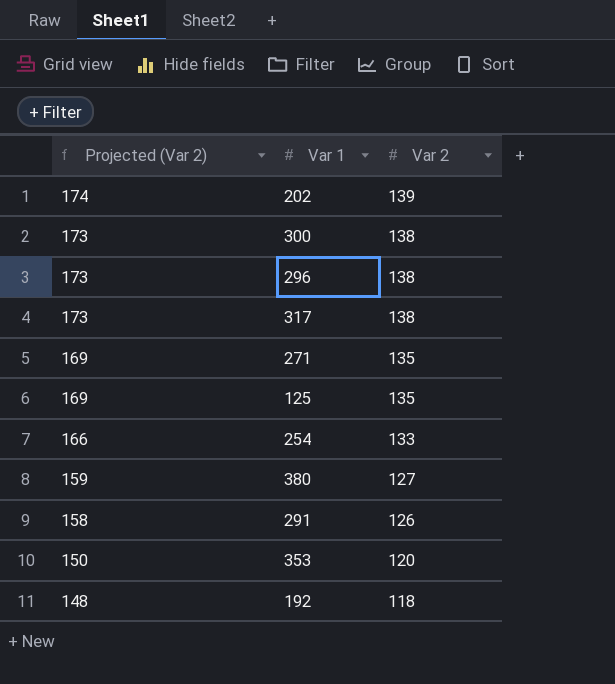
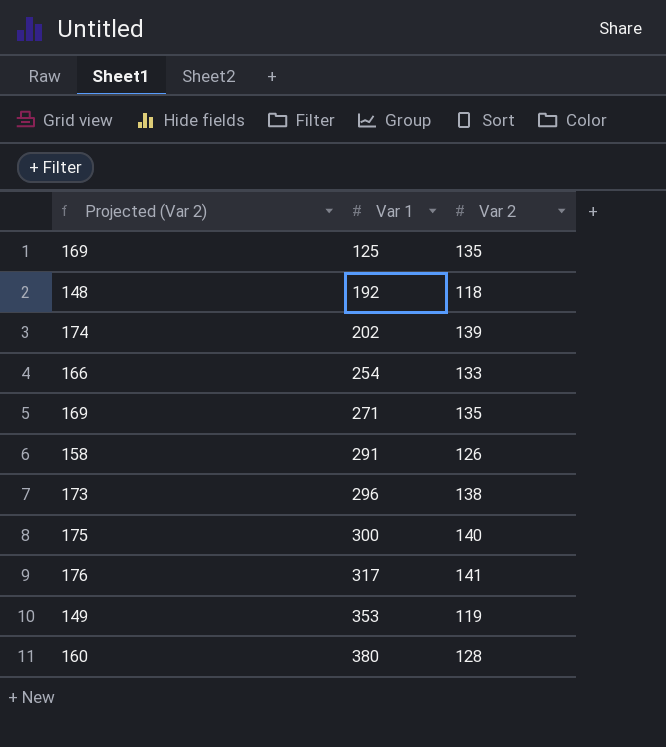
row order: Projected (Var 2) descending -> Var 1 ascending
300 | Projected (Var 2): 173 -> 175
300 | Var 2: 138 -> 140
317 | Projected (Var 2): 173 -> 176
317 | Var 2: 138 -> 141
353 | Projected (Var 2): 150 -> 149
353 | Var 2: 120 -> 119
380 | Projected (Var 2): 159 -> 160
380 | Var 2: 127 -> 128

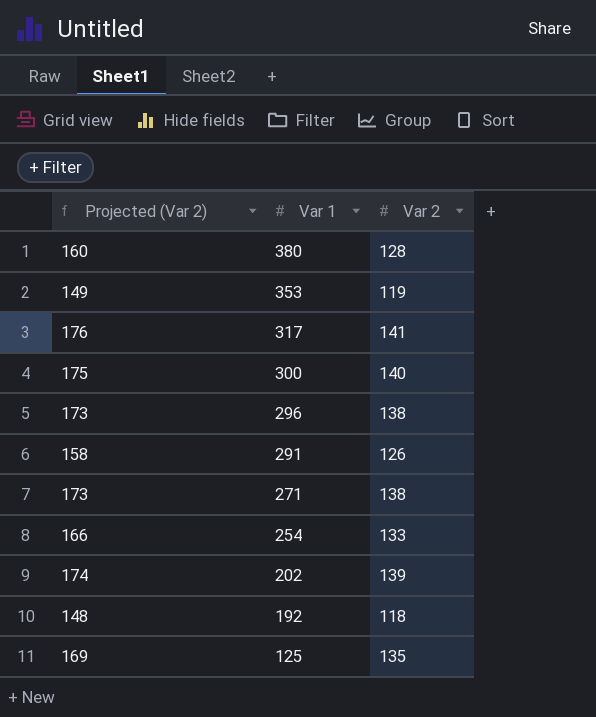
row order: Var 1 ascending -> Var 1 descending
271 | Projected (Var 2): 169 -> 173
271 | Var 2: 135 -> 138

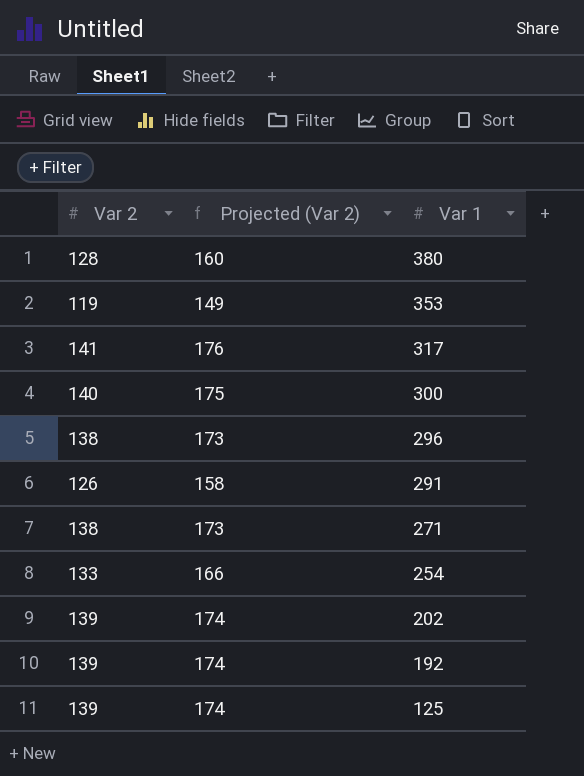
column Var 2 | position: 3 -> 1
192 | Var 2: 118 -> 139
192 | Projected (Var 2): 148 -> 174
125 | Var 2: 135 -> 139
125 | Projected (Var 2): 169 -> 174

